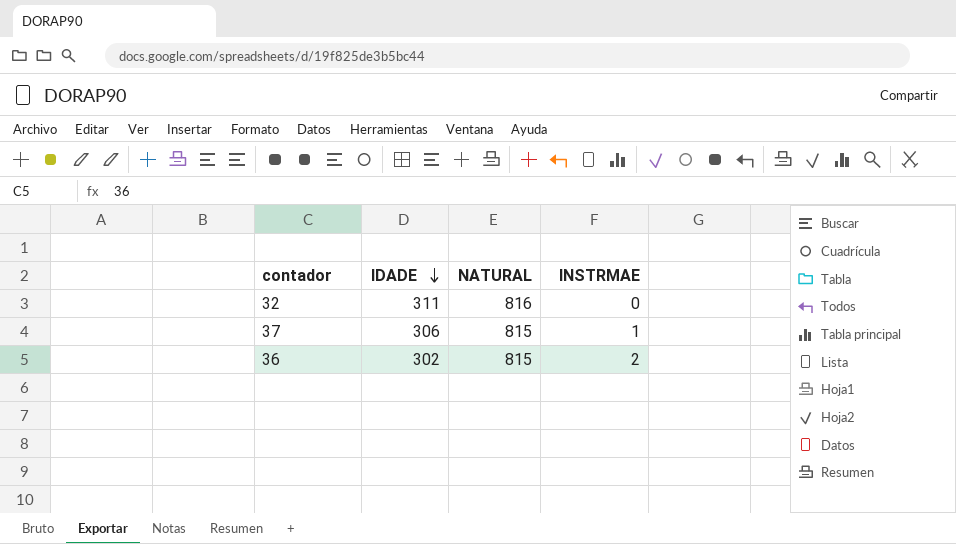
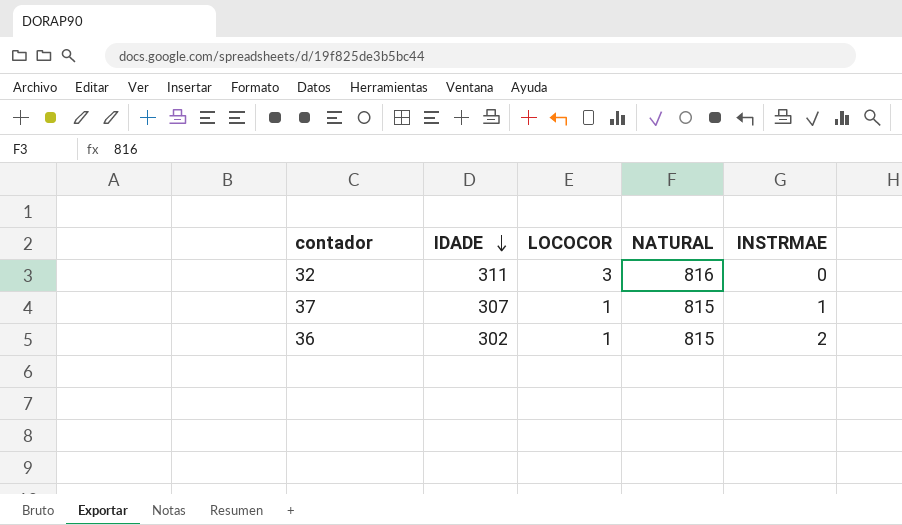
column LOCOCOR | position: none -> 3
37 | IDADE: 306 -> 307

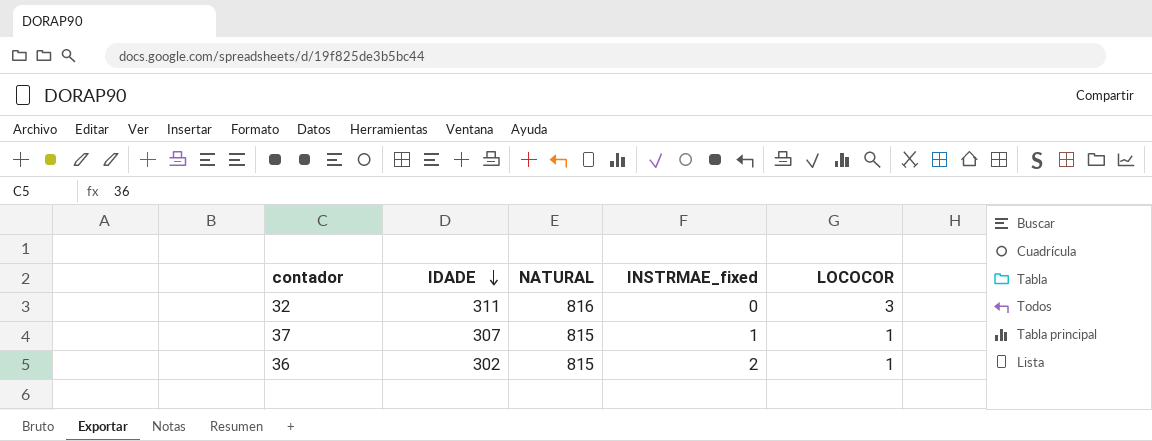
column name: INSTRMAE -> INSTRMAE_fixed
column LOCOCOR | position: 3 -> 5

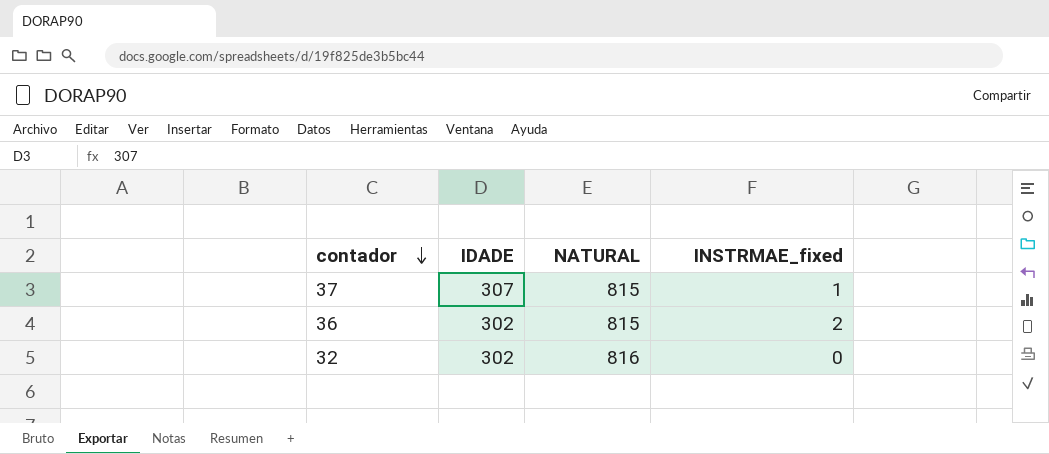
row order: IDADE descending -> contador descending
column LOCOCOR | position: 5 -> none
32 | IDADE: 311 -> 302

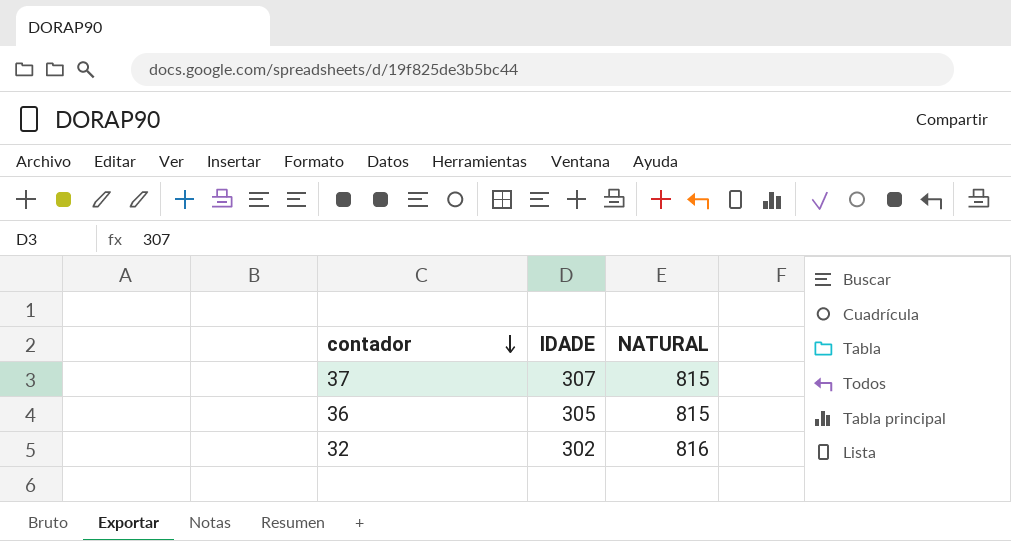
column INSTRMAE_fixed | position: 4 -> none
36 | IDADE: 302 -> 305

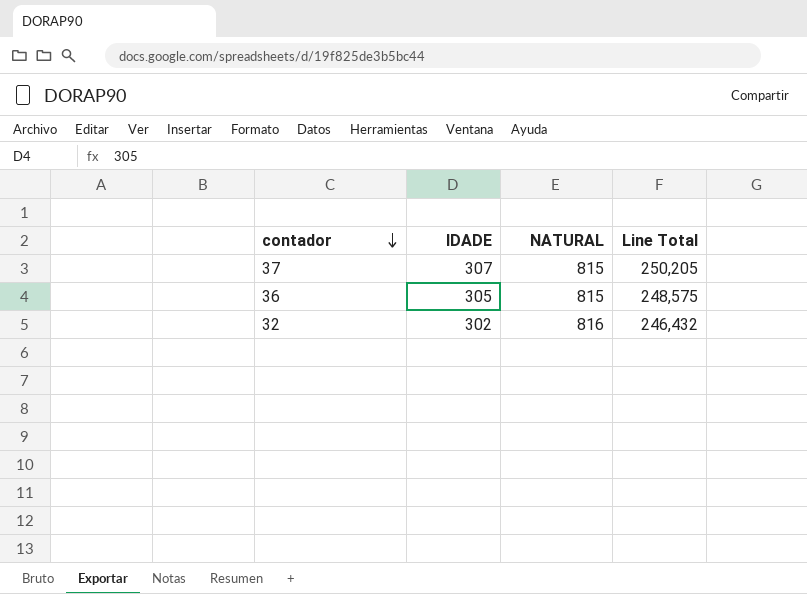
column Line Total | formula: none -> [IDADE] * [NATURAL]

